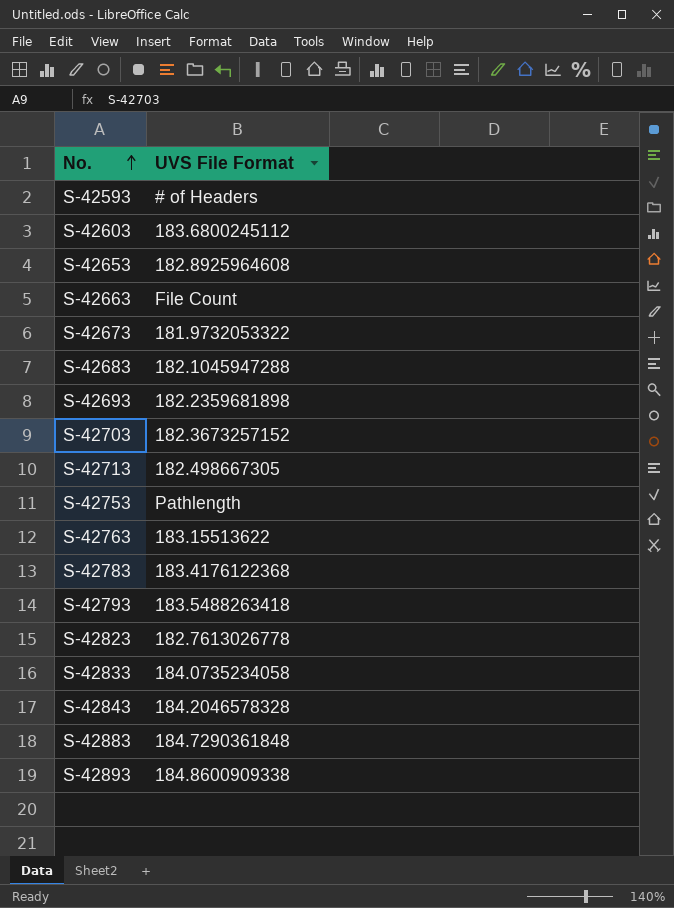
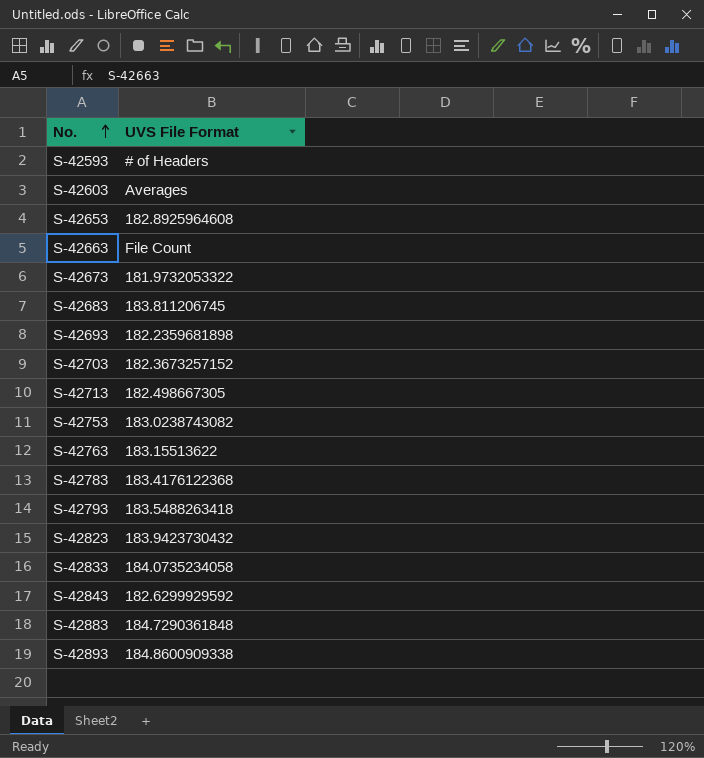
S-42603 | UVS File Format: 183.6800245112 -> Averages
S-42683 | UVS File Format: 182.1045947288 -> 183.811206745
S-42753 | UVS File Format: Pathlength -> 183.0238743082
S-42823 | UVS File Format: 182.7613026778 -> 183.9423730432
S-42843 | UVS File Format: 184.2046578328 -> 182.6299929592

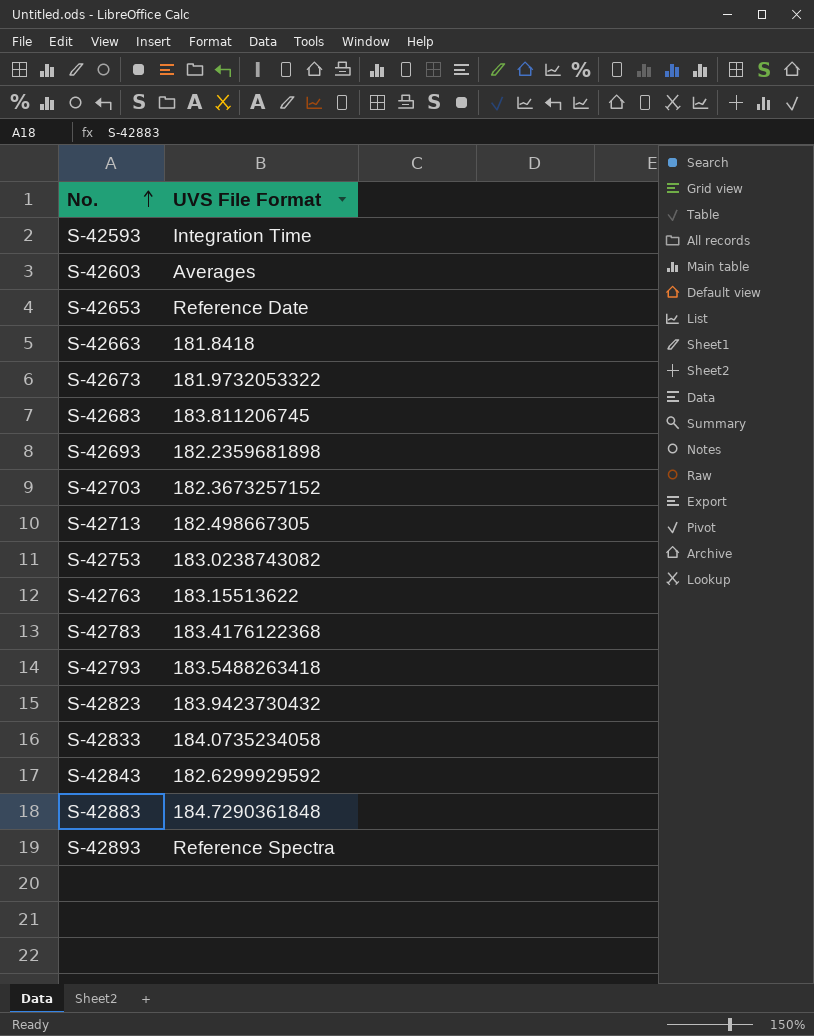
S-42593 | UVS File Format: # of Headers -> Integration Time
S-42653 | UVS File Format: 182.8925964608 -> Reference Date
S-42663 | UVS File Format: File Count -> 181.8418
S-42893 | UVS File Format: 184.8600909338 -> Reference Spectra

